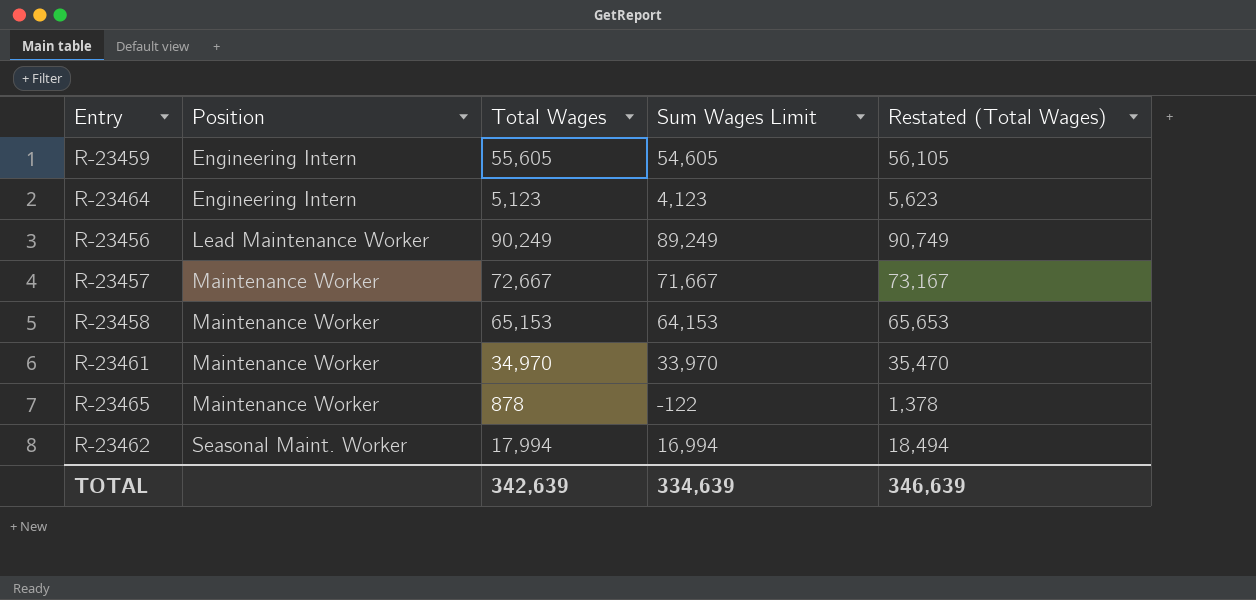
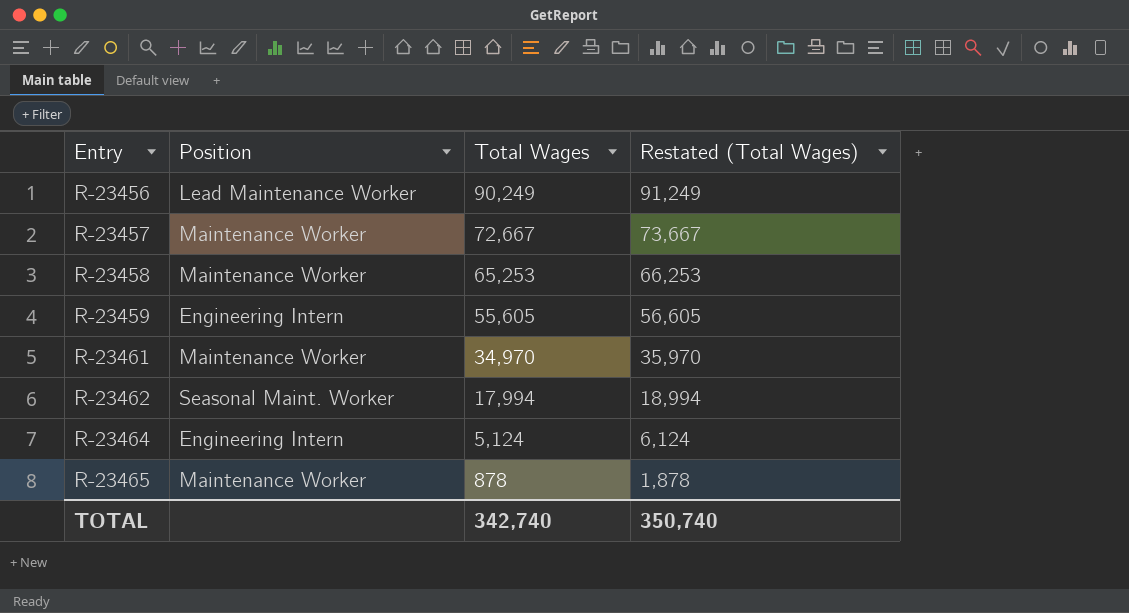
row order: Position ascending -> Entry ascending
column Sum Wages Limit | formula: [Total Wages] - 1000 -> none
column Restated (Total Wages) | formula: [Total Wages] + 500 -> [Total Wages] + 1000
R-23458 | Total Wages: 65,153 -> 65,253
R-23464 | Total Wages: 5,123 -> 5,124
TOTAL | Total Wages: 342,639 -> 342,740
TOTAL | Restated (Total Wages): 346,639 -> 350,740

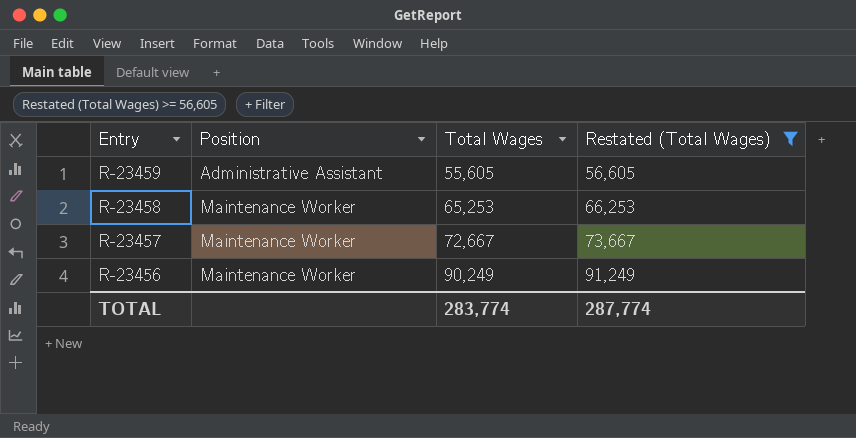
filter: none -> Restated (Total Wages) >= 56,605
row order: Entry ascending -> Entry descending
R-23459 | Position: Engineering Intern -> Administrative Assistant
R-23456 | Position: Lead Maintenance Worker -> Maintenance Worker
TOTAL | Total Wages: 342,740 -> 283,774
TOTAL | Restated (Total Wages): 350,740 -> 287,774

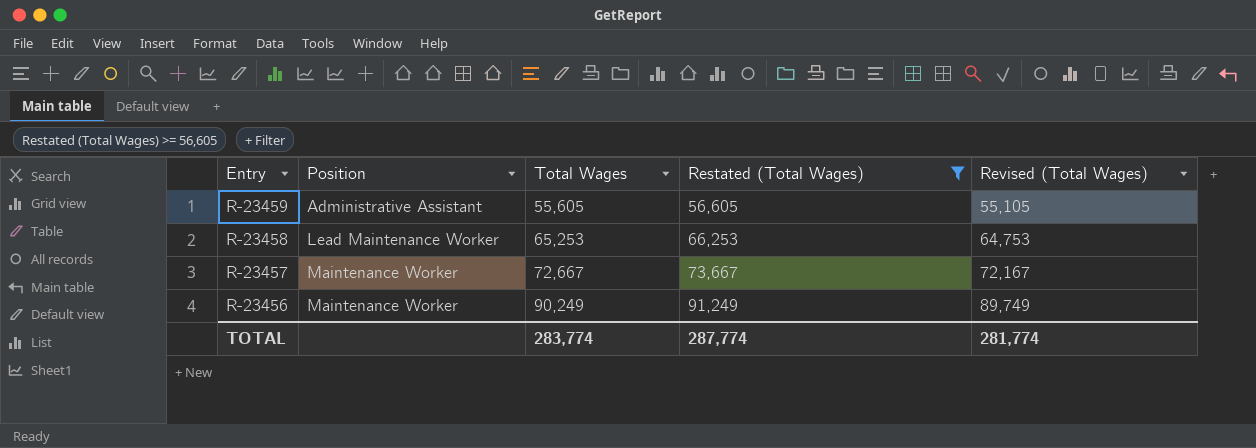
column Revised (Total Wages) | formula: none -> [Total Wages] - 500
R-23458 | Position: Maintenance Worker -> Lead Maintenance Worker

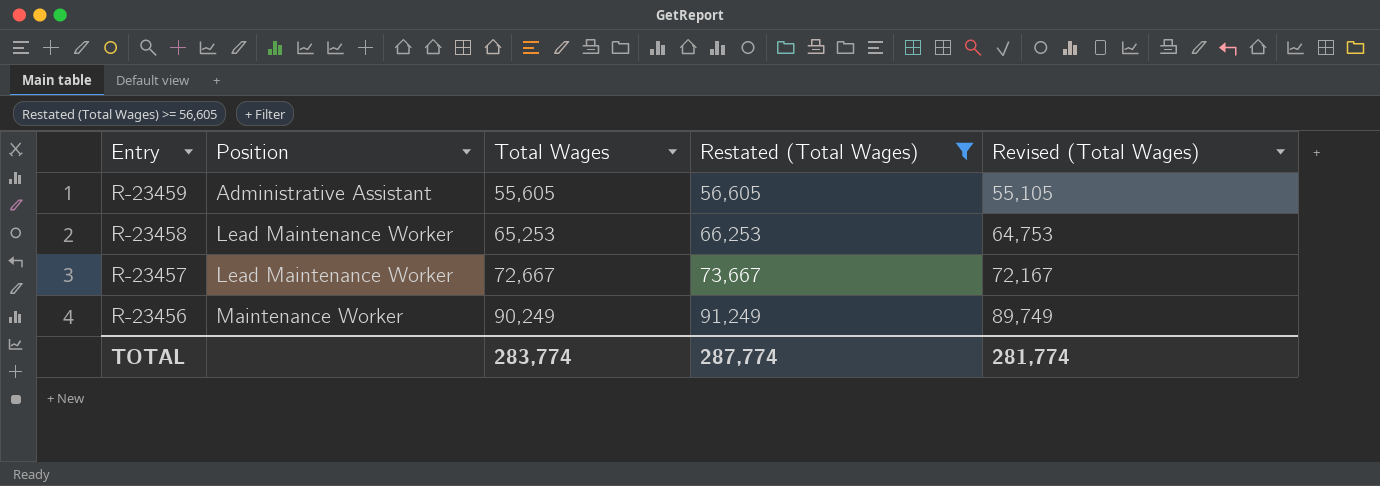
R-23457 | Position: Maintenance Worker -> Lead Maintenance Worker

